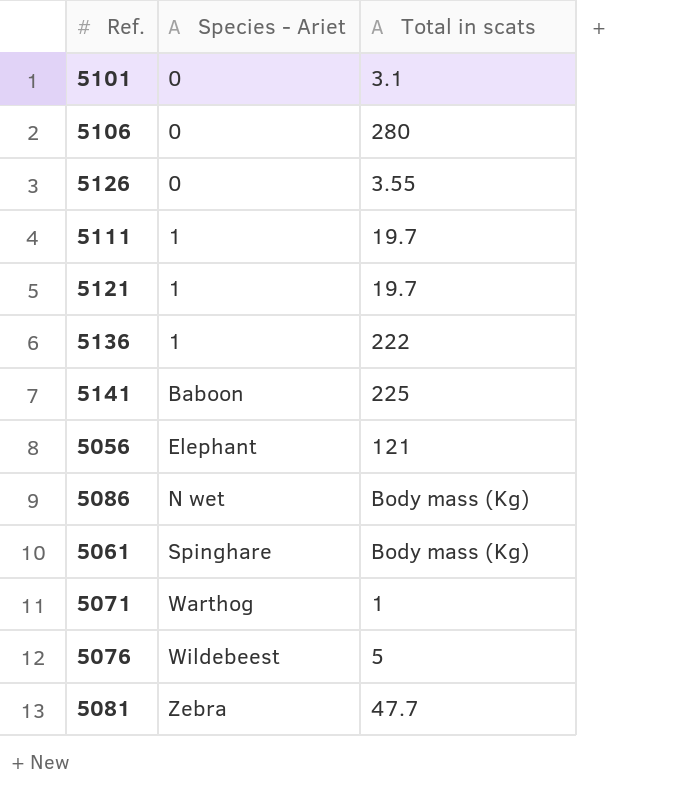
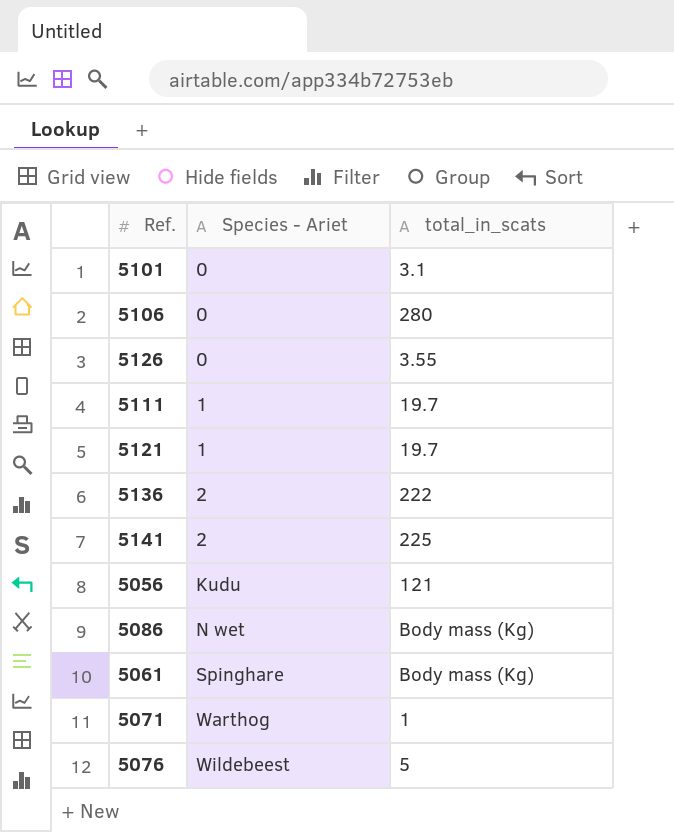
column name: Total in scats -> total_in_scats
row 5081: Zebra | 47.7 -> none
5136 | Species - Ariet: 1 -> 2
5141 | Species - Ariet: Baboon -> 2
5056 | Species - Ariet: Elephant -> Kudu

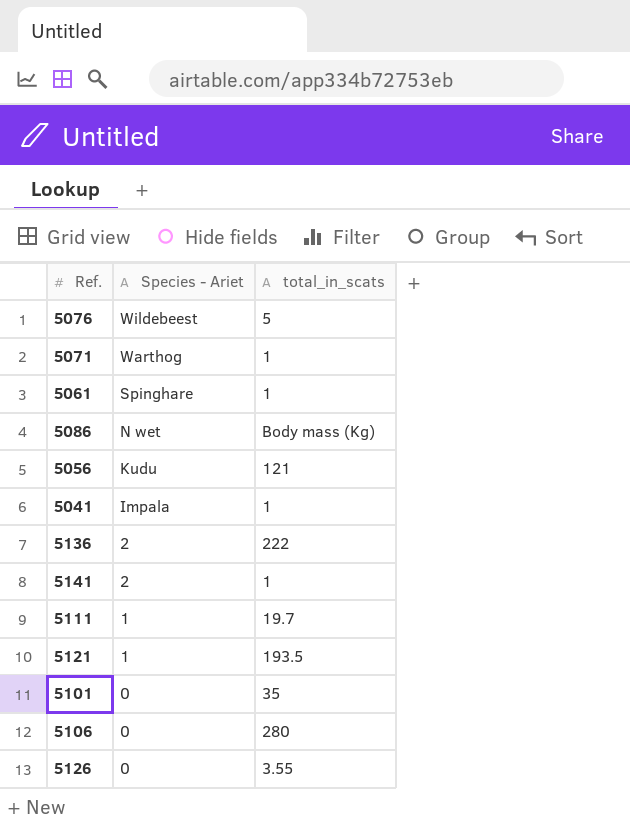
row order: Species - Ariet ascending -> Species - Ariet descending
5061 | total_in_scats: Body mass (Kg) -> 1
row 5041: none -> Impala | 1
5141 | total_in_scats: 225 -> 1
5121 | total_in_scats: 19.7 -> 193.5
5101 | total_in_scats: 3.1 -> 35

